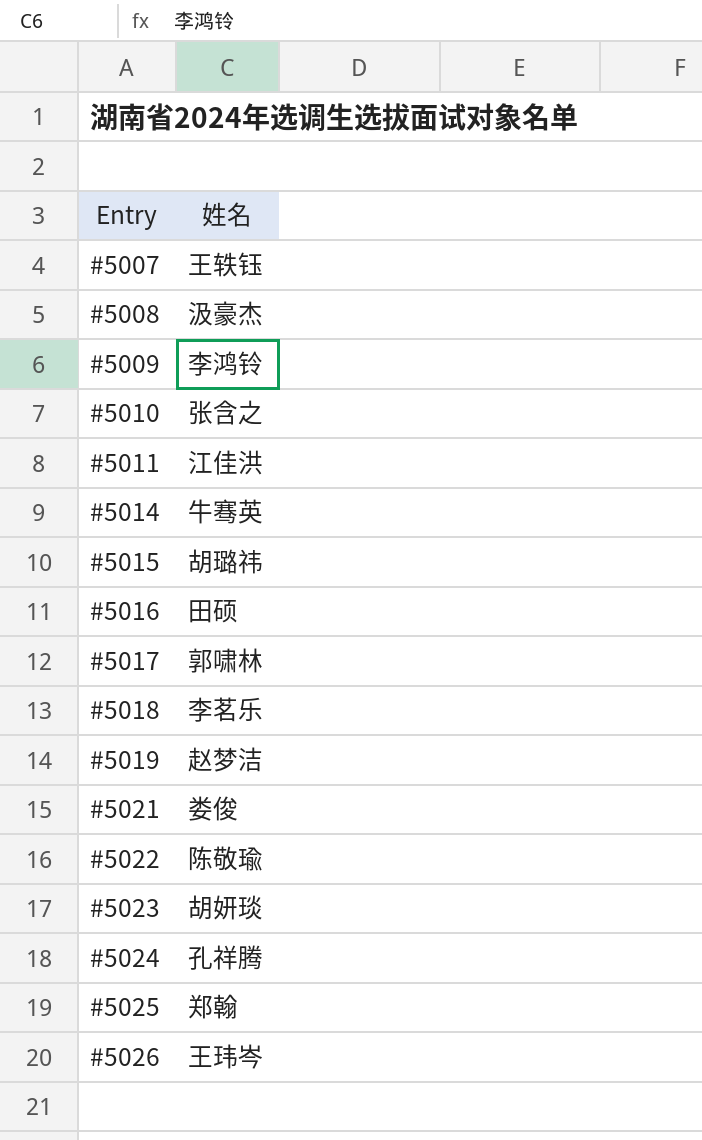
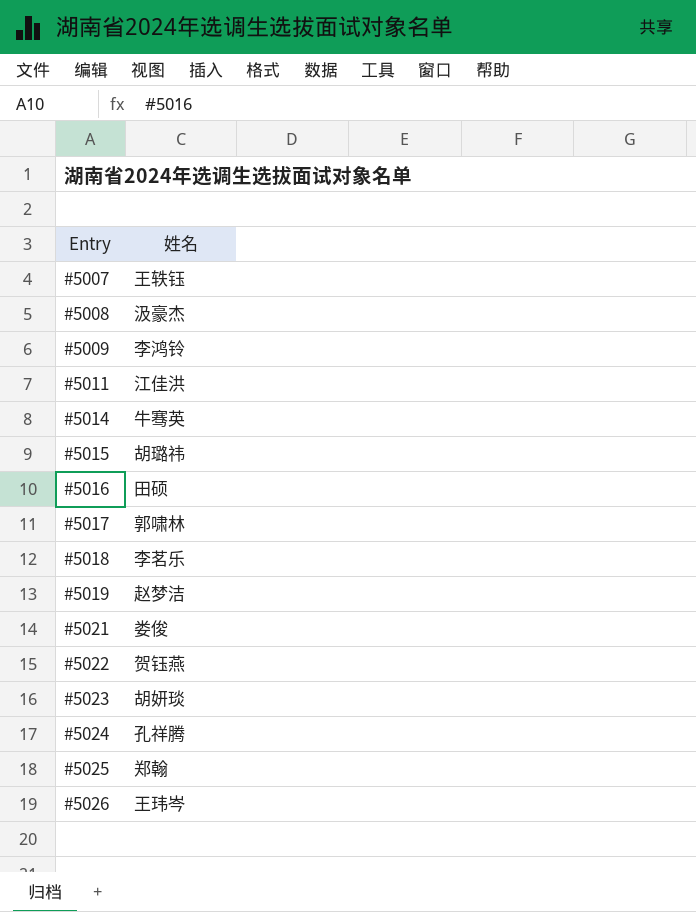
row #5010: 张含之 -> none
#5022 | 姓名: 陈敬瑜 -> 贺钰燕

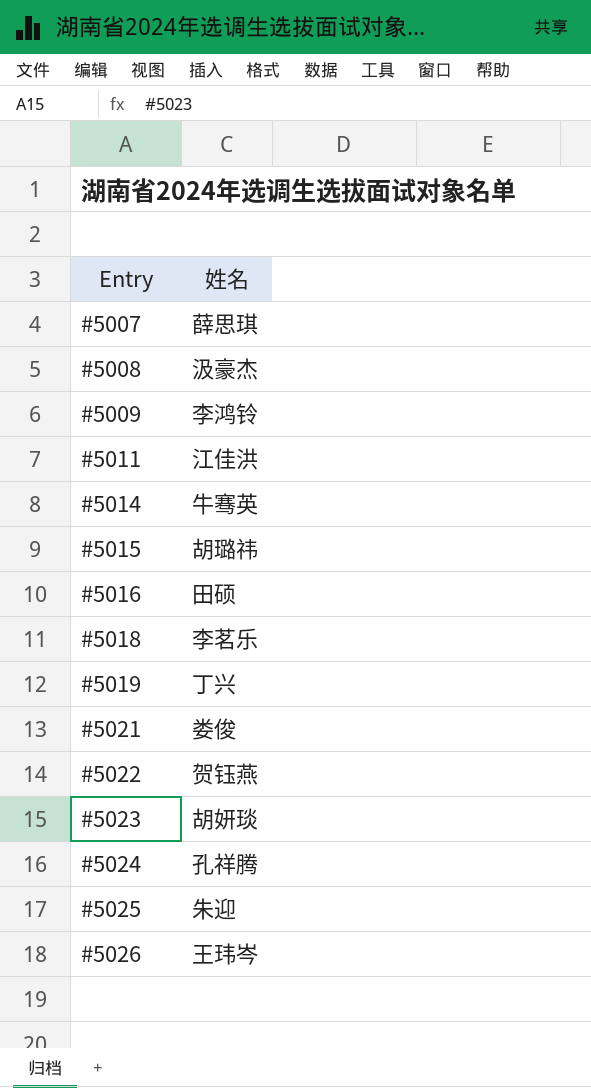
row #5017: 郭啸林 -> none
#5007 | 姓名: 王轶钰 -> 薛思琪
#5019 | 姓名: 赵梦洁 -> 丁兴
#5025 | 姓名: 郑翰 -> 朱迎

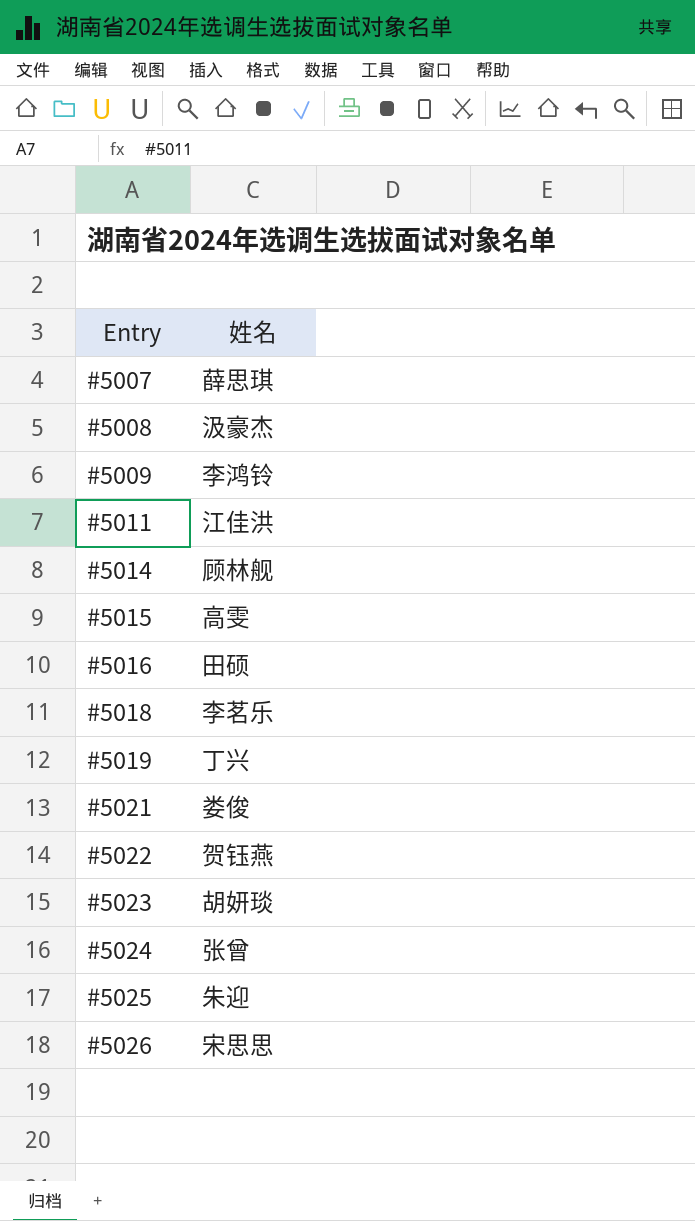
#5014 | 姓名: 牛骞英 -> 顾林舰
#5015 | 姓名: 胡璐祎 -> 高雯
#5024 | 姓名: 孔祥腾 -> 张曾
#5026 | 姓名: 王玮岑 -> 宋思思

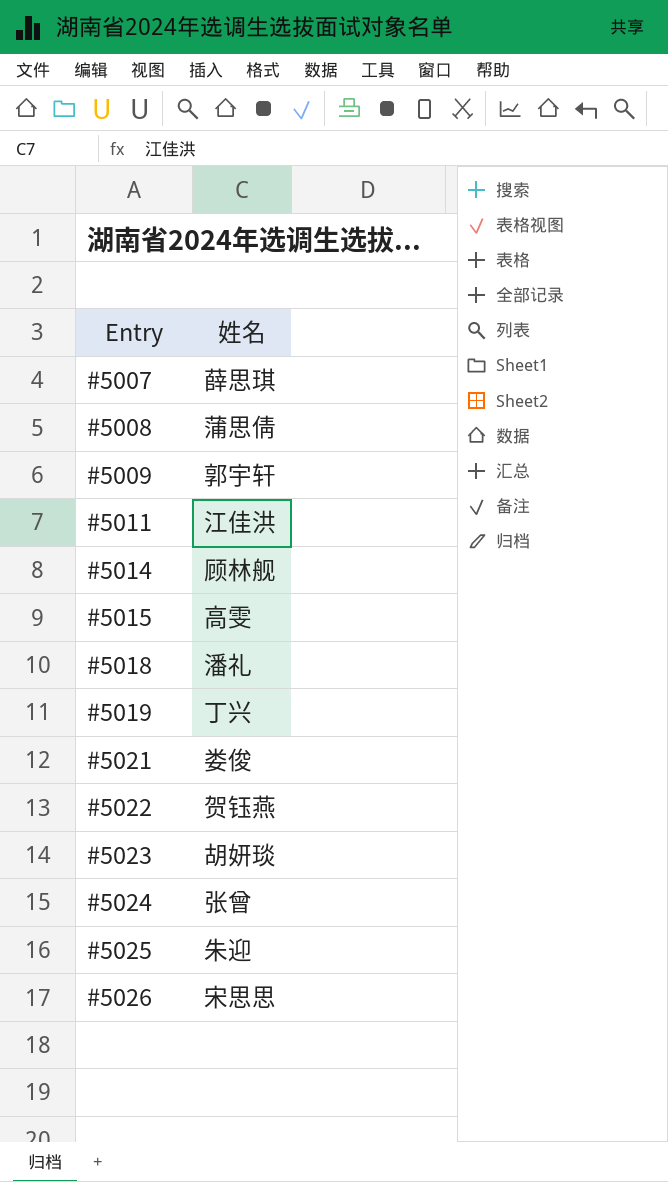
row #5016: 田硕 -> none
#5008 | 姓名: 汲豪杰 -> 蒲思倩
#5009 | 姓名: 李鸿铃 -> 郭宇轩
#5018 | 姓名: 李茗乐 -> 潘礼

